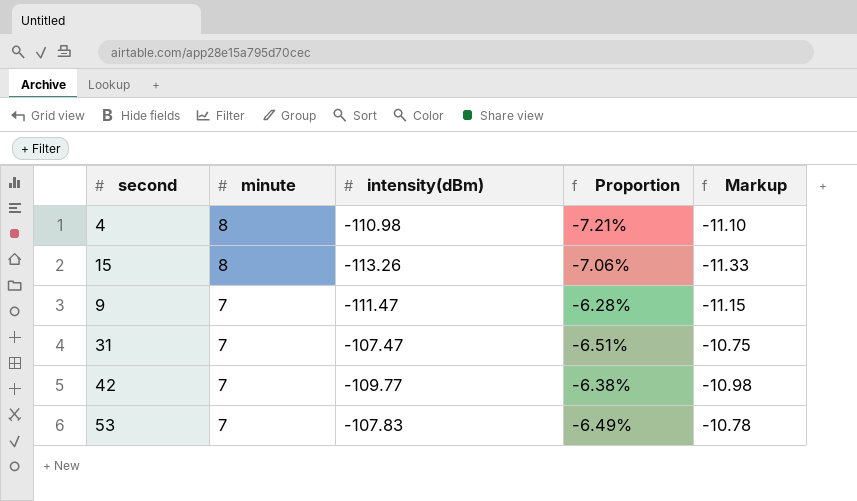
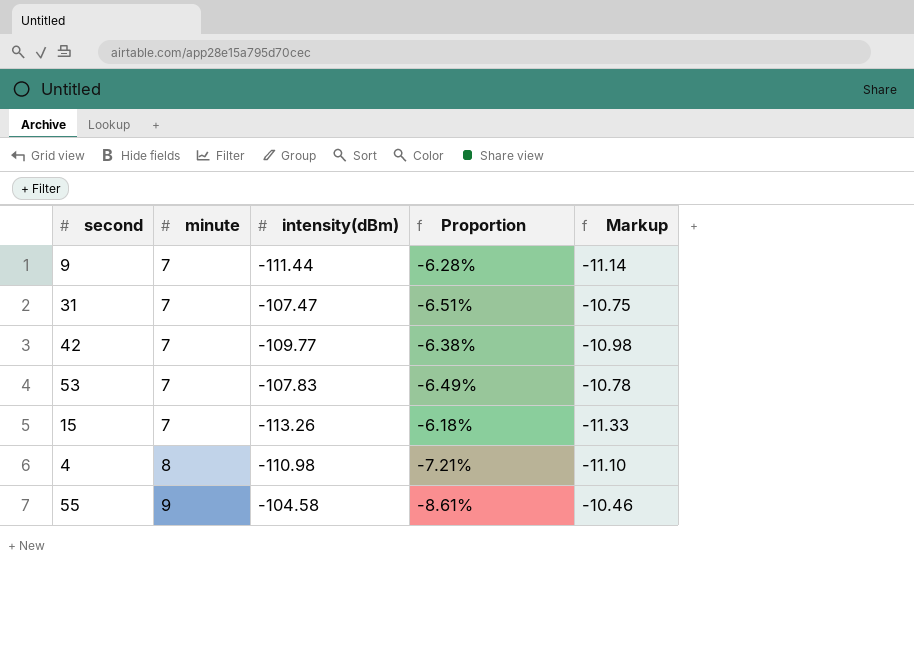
row order: minute descending -> minute ascending
9 | intensity(dBm): -111.47 -> -111.44
9 | Markup: -11.15 -> -11.14
15 | minute: 8 -> 7
15 | Proportion: -7.06% -> -6.18%
row 55: none -> 9 | -104.58 | -8.61% | -10.46

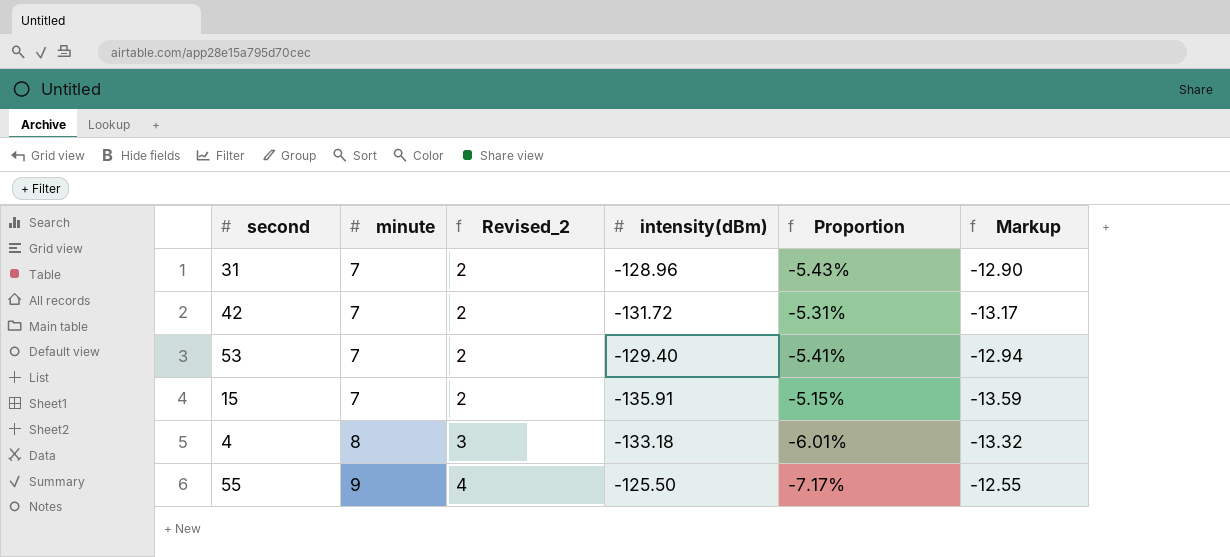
column Revised_2 | formula: none -> [minute] - 5
row 9: 7 | -111.44 | -6.28% | -11.14 -> none
31 | intensity(dBm): -107.47 -> -128.96
31 | Proportion: -6.51% -> -5.43%
31 | Markup: -10.75 -> -12.90
42 | intensity(dBm): -109.77 -> -131.72
42 | Proportion: -6.38% -> -5.31%
42 | Markup: -10.98 -> -13.17
53 | intensity(dBm): -107.83 -> -129.40
53 | Proportion: -6.49% -> -5.41%
53 | Markup: -10.78 -> -12.94
15 | intensity(dBm): -113.26 -> -135.91
15 | Proportion: -6.18% -> -5.15%
15 | Markup: -11.33 -> -13.59
4 | intensity(dBm): -110.98 -> -133.18
4 | Proportion: -7.21% -> -6.01%
4 | Markup: -11.10 -> -13.32
55 | intensity(dBm): -104.58 -> -125.50
55 | Proportion: -8.61% -> -7.17%
55 | Markup: -10.46 -> -12.55

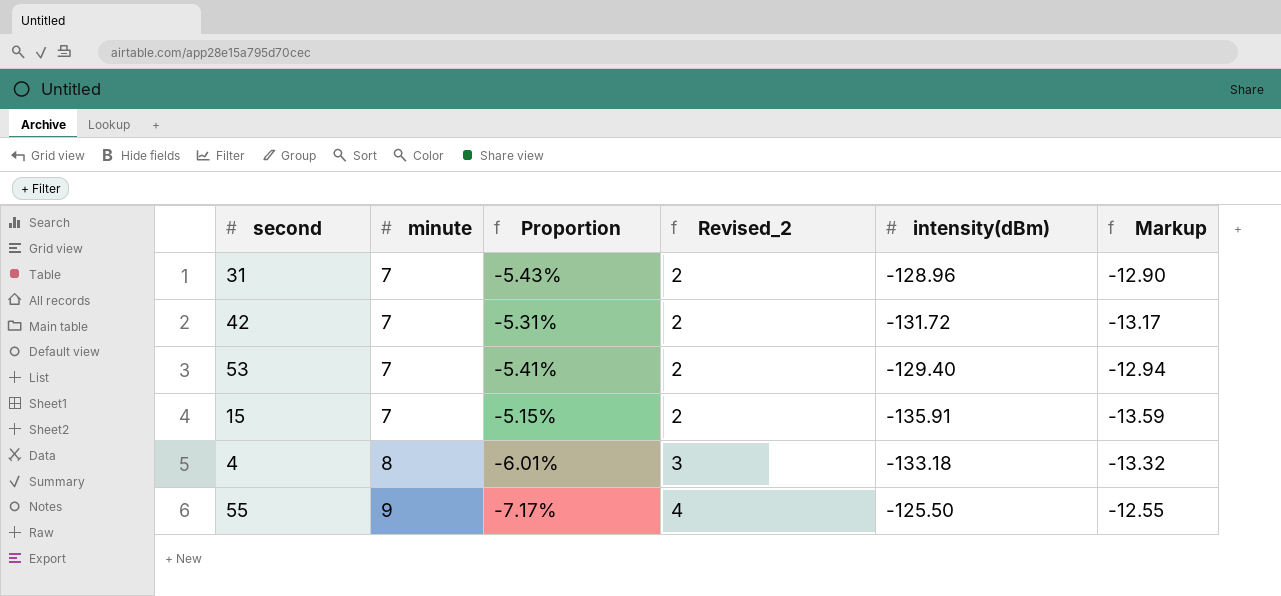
column Proportion | position: 5 -> 3

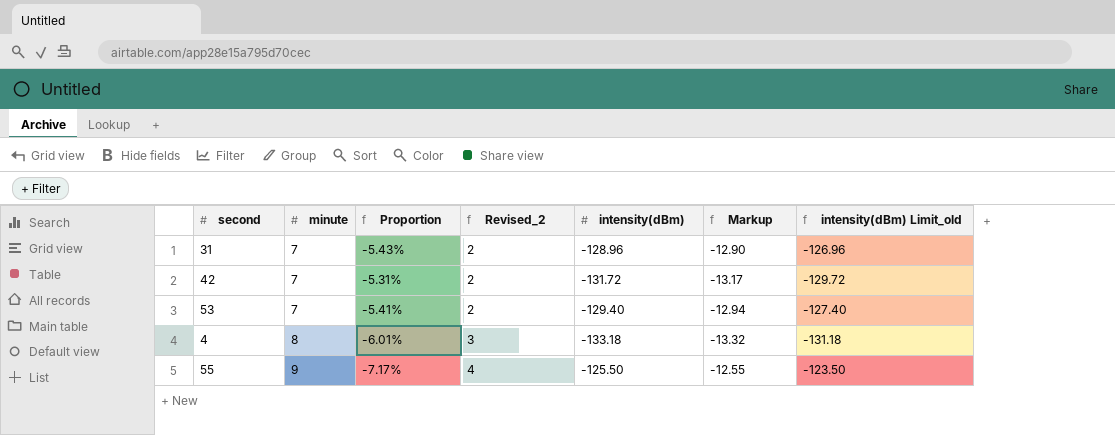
column intensity(dBm) Limit_old | formula: none -> [intensity(dBm)] + 2
row 15: 7 | -5.15% | 2 | -135.91 | -13.59 -> none

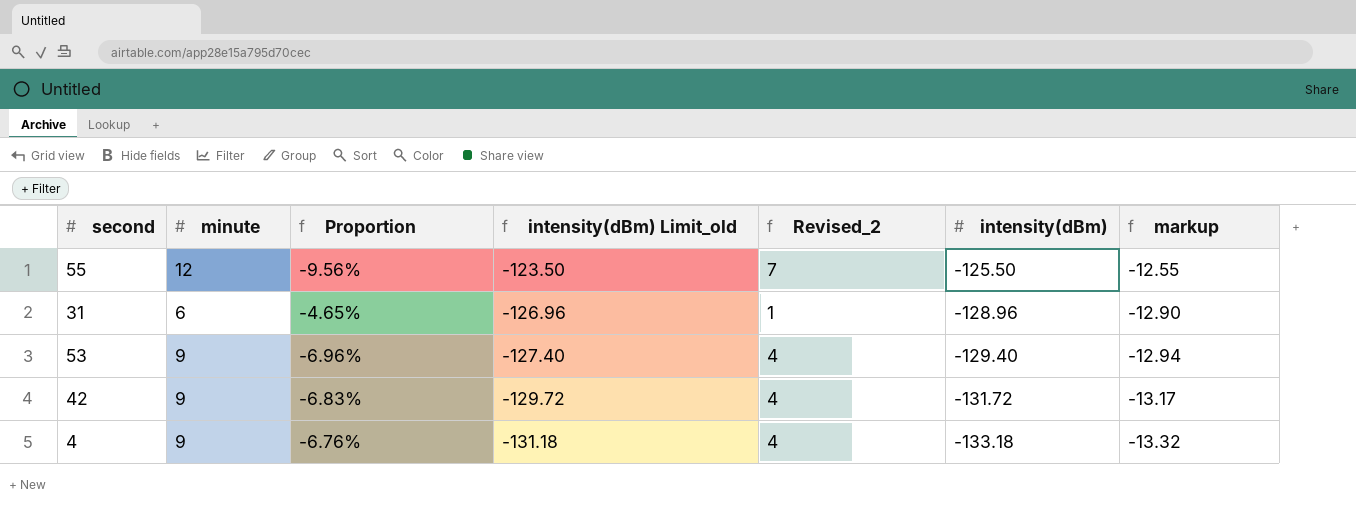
row order: minute ascending -> intensity(dBm) Limit_old descending
column intensity(dBm) Limit_old | position: 7 -> 4
column name: Markup -> markup
55 | minute: 9 -> 12
55 | Proportion: -7.17% -> -9.56%
55 | Revised_2: 4 -> 7
31 | minute: 7 -> 6
31 | Proportion: -5.43% -> -4.65%
31 | Revised_2: 2 -> 1
53 | minute: 7 -> 9
53 | Proportion: -5.41% -> -6.96%
53 | Revised_2: 2 -> 4
42 | minute: 7 -> 9
42 | Proportion: -5.31% -> -6.83%
42 | Revised_2: 2 -> 4
4 | minute: 8 -> 9
4 | Proportion: -6.01% -> -6.76%
4 | Revised_2: 3 -> 4

